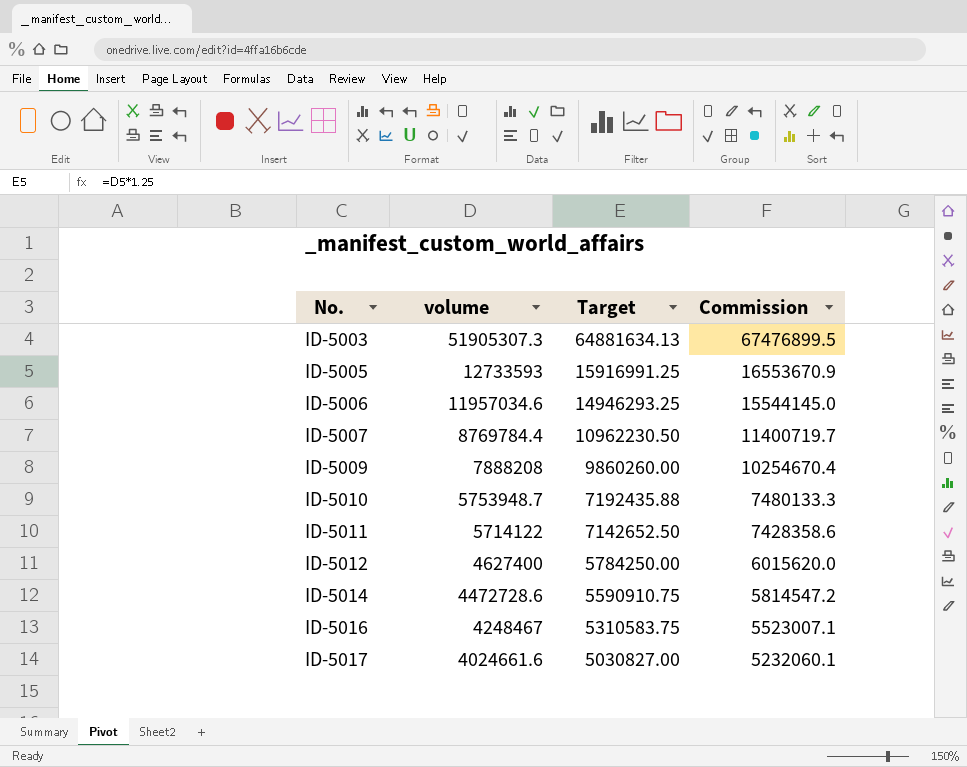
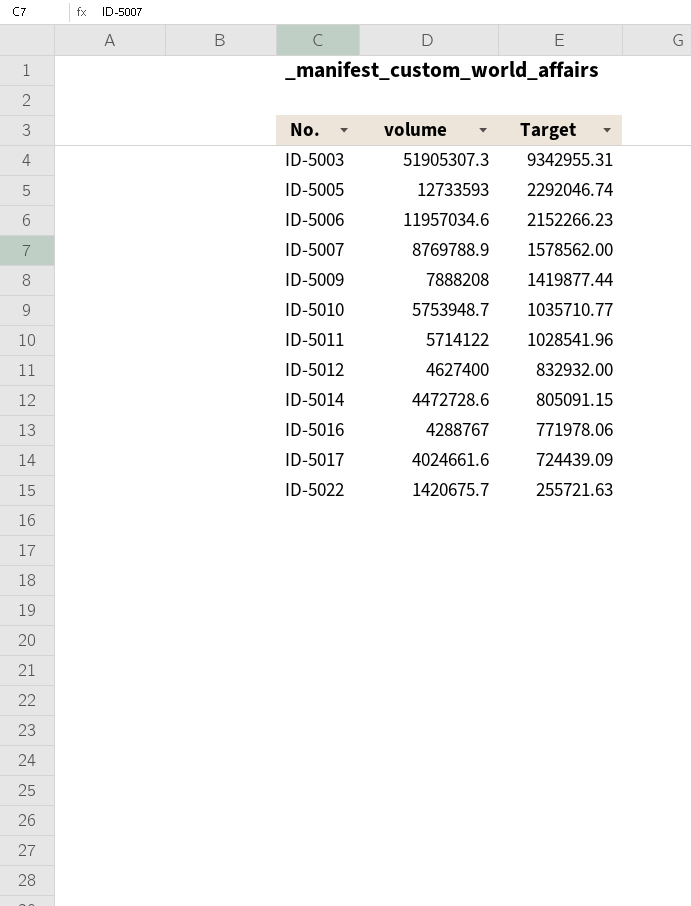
column Commission | formula: [volume] * 1.3 -> none
column Target | formula: [volume] * 1.25 -> [volume] * 0.18
ID-5007 | volume: 8769784.4 -> 8769788.9
ID-5016 | volume: 4248467 -> 4288767
row ID-5022: none -> 1420675.7 | 255721.63

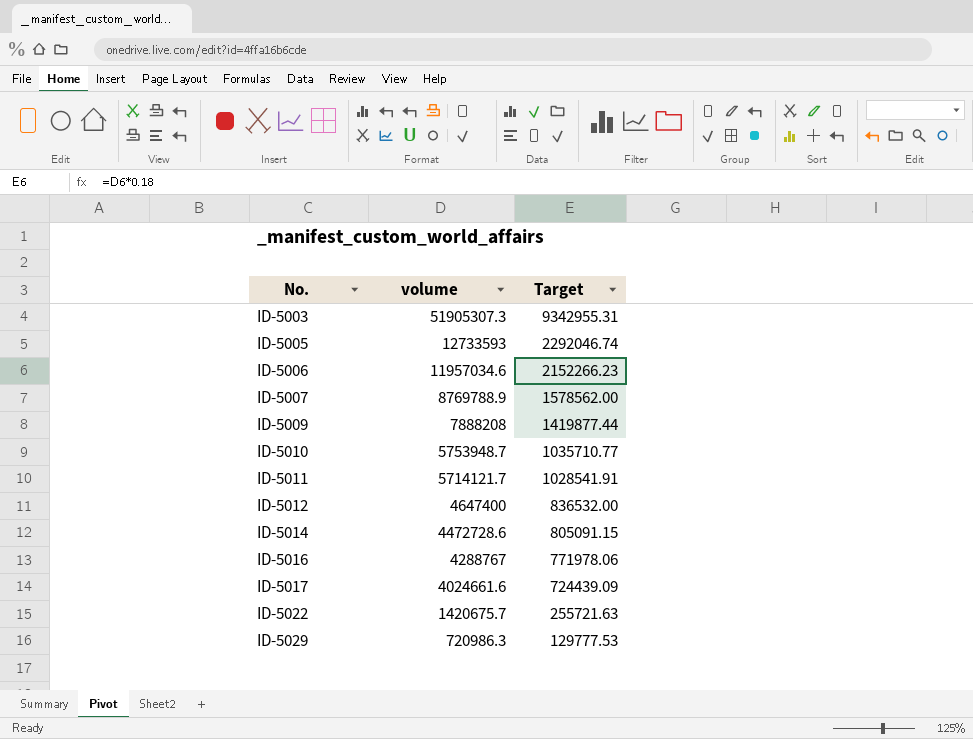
ID-5011 | volume: 5714122 -> 5714121.7
ID-5011 | Target: 1028541.96 -> 1028541.91
ID-5012 | volume: 4627400 -> 4647400
ID-5012 | Target: 832932.00 -> 836532.00
row ID-5029: none -> 720986.3 | 129777.53

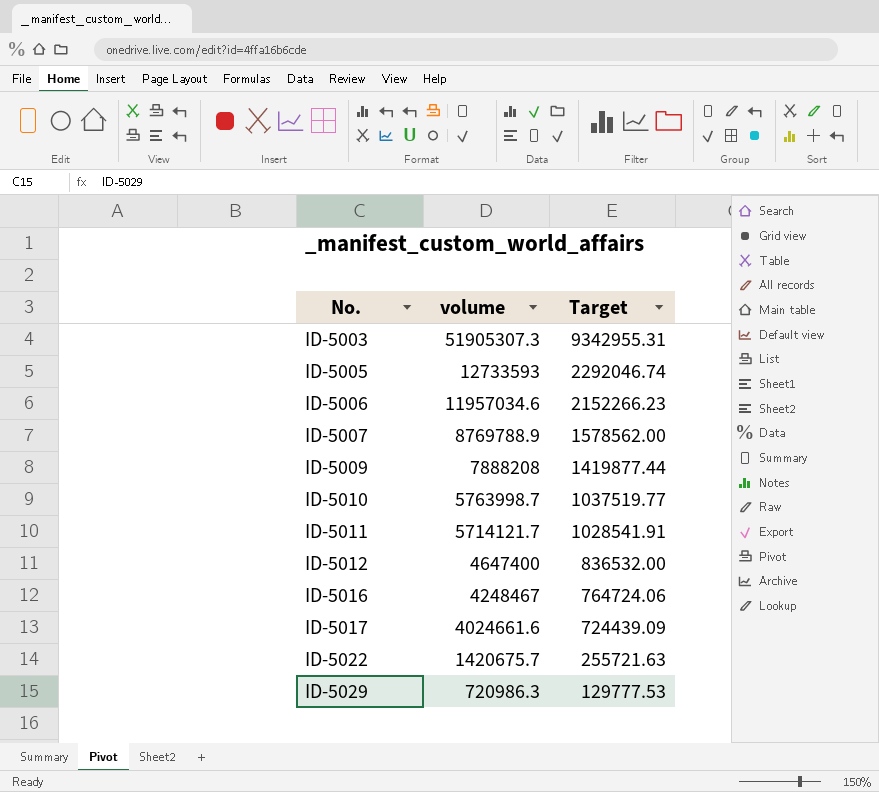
row ID-5014: 4472728.6 | 805091.15 -> none
ID-5010 | volume: 5753948.7 -> 5763998.7
ID-5010 | Target: 1035710.77 -> 1037519.77
ID-5016 | volume: 4288767 -> 4248467
ID-5016 | Target: 771978.06 -> 764724.06

